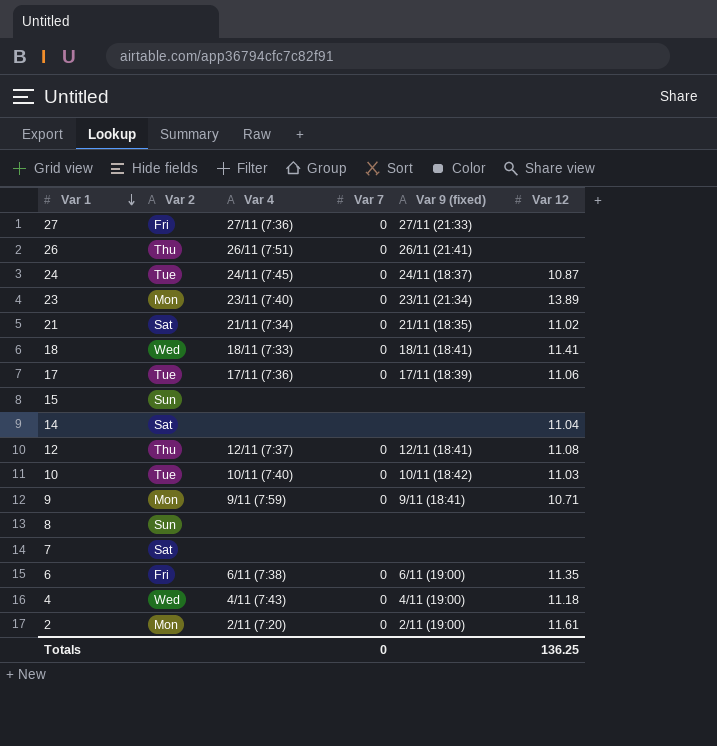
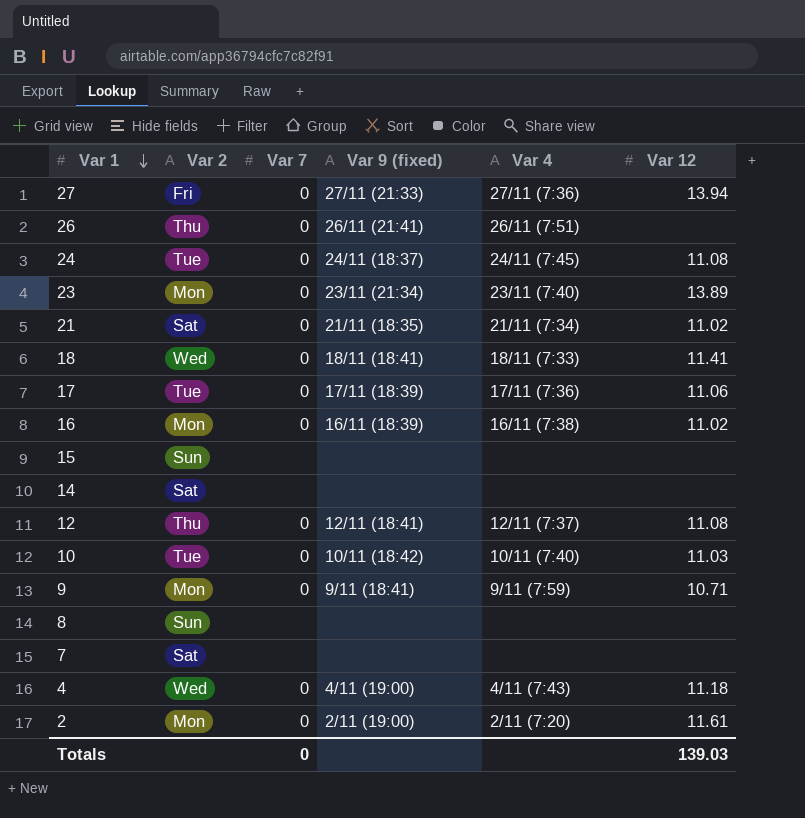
column Var 4 | position: 3 -> 5
row 6: Fri | 6/11 (7:38) | 0 | 6/11 (19:00) | 11.35 -> none
27 | Var 12: none -> 13.94
24 | Var 12: 10.87 -> 11.08
row 16: none -> Mon | 0 | 16/11 (18:39) | 16/11 (7:38) | 11.02
14 | Var 12: 11.04 -> none
Totals | Var 12: 136.25 -> 139.03

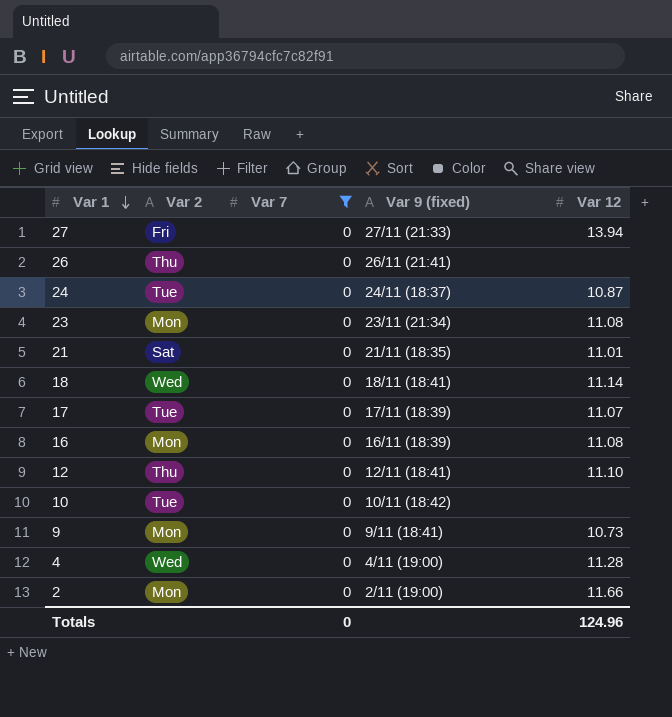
filter: none -> Var 7 = 0
column Var 4 | position: 5 -> none
24 | Var 12: 11.08 -> 10.87
23 | Var 12: 13.89 -> 11.08
21 | Var 12: 11.02 -> 11.01
18 | Var 12: 11.41 -> 11.14
17 | Var 12: 11.06 -> 11.07
16 | Var 12: 11.02 -> 11.08
12 | Var 12: 11.08 -> 11.10
10 | Var 12: 11.03 -> none
9 | Var 12: 10.71 -> 10.73
4 | Var 12: 11.18 -> 11.28
2 | Var 12: 11.61 -> 11.66
Totals | Var 12: 139.03 -> 124.96

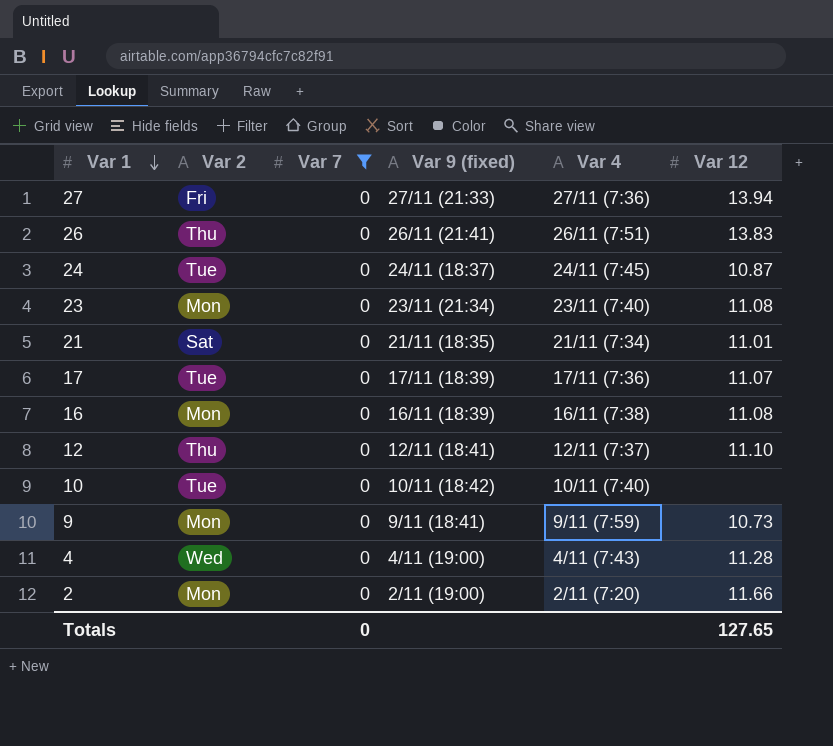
column Var 4 | position: none -> 5
row 18: Wed | 0 | 18/11 (18:41) | 11.14 -> none
26 | Var 12: none -> 13.83
Totals | Var 12: 124.96 -> 127.65

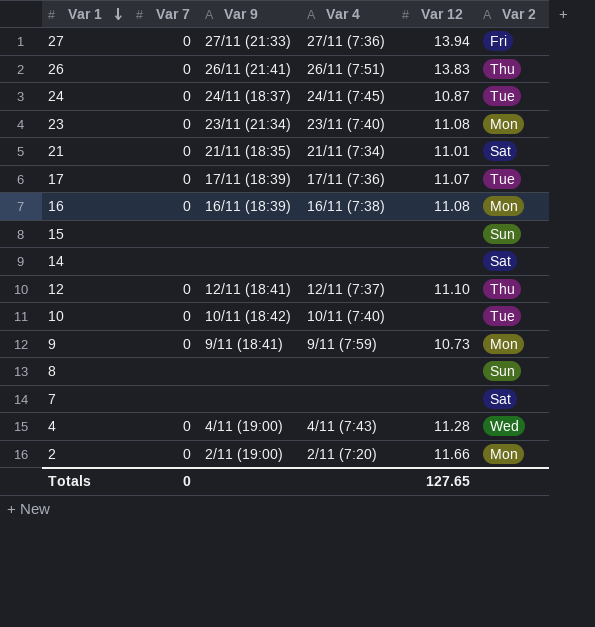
filter: Var 7 = 0 -> none
column name: Var 9 (fixed) -> Var 9
column Var 2 | position: 2 -> 6

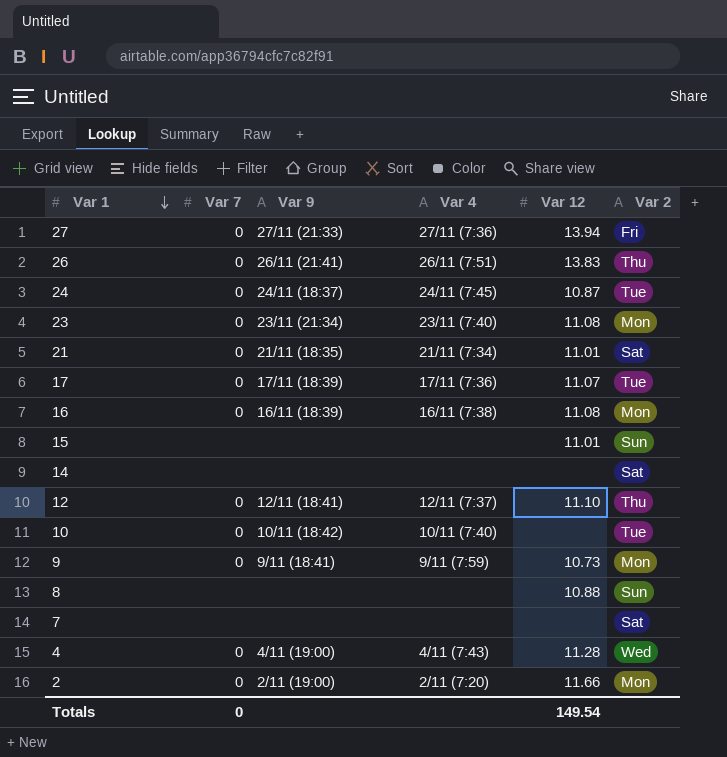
15 | Var 12: none -> 11.01
8 | Var 12: none -> 10.88
Totals | Var 12: 127.65 -> 149.54

